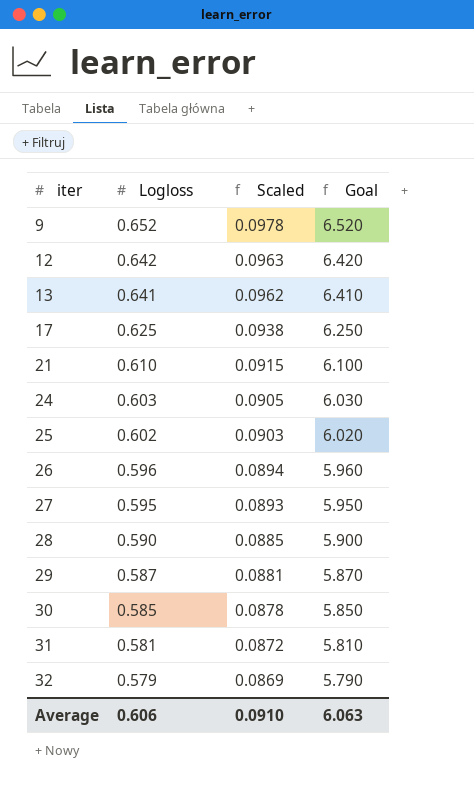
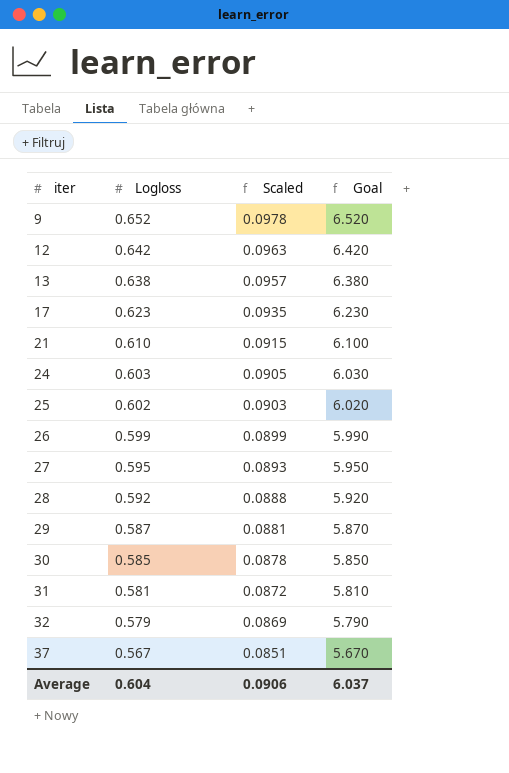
13 | Logloss: 0.641 -> 0.638
13 | Scaled: 0.0962 -> 0.0957
13 | Goal: 6.410 -> 6.380
17 | Logloss: 0.625 -> 0.623
17 | Scaled: 0.0938 -> 0.0935
17 | Goal: 6.250 -> 6.230
26 | Logloss: 0.596 -> 0.599
26 | Scaled: 0.0894 -> 0.0899
26 | Goal: 5.960 -> 5.990
28 | Logloss: 0.590 -> 0.592
28 | Scaled: 0.0885 -> 0.0888
28 | Goal: 5.900 -> 5.920
row 37: none -> 0.567 | 0.0851 | 5.670
Average | Logloss: 0.606 -> 0.604
Average | Scaled: 0.0910 -> 0.0906
Average | Goal: 6.063 -> 6.037

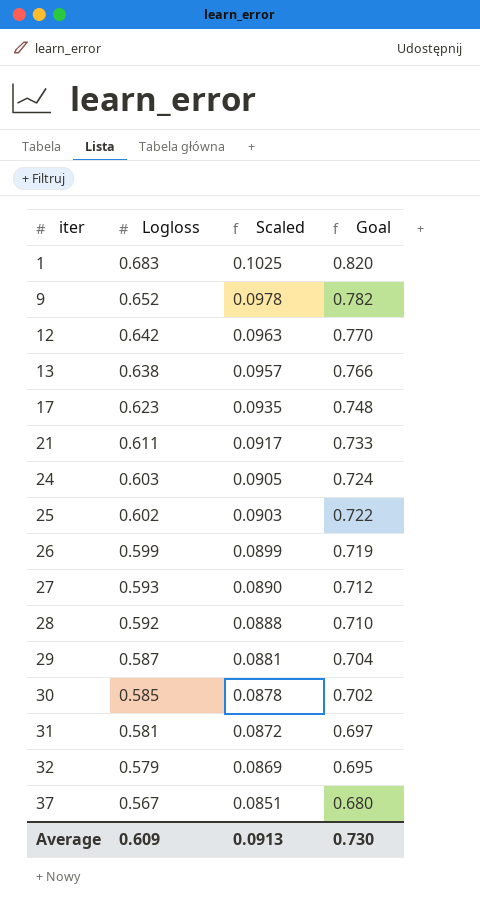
column Goal | formula: [Logloss] * 10 -> [Logloss] * 1.2
row 1: none -> 0.683 | 0.1025 | 0.820
21 | Logloss: 0.610 -> 0.611
21 | Scaled: 0.0915 -> 0.0917
27 | Logloss: 0.595 -> 0.593
27 | Scaled: 0.0893 -> 0.0890
Average | Logloss: 0.604 -> 0.609
Average | Scaled: 0.0906 -> 0.0913
Average | Goal: 6.037 -> 0.730

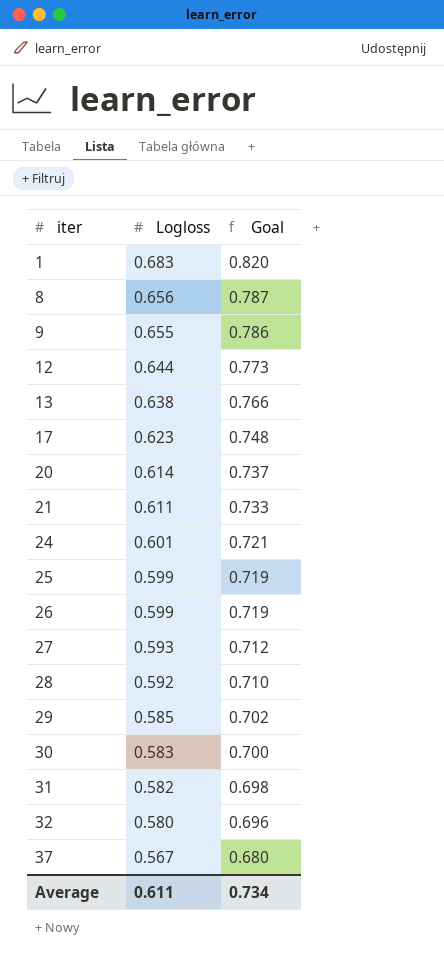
column Scaled | formula: [Logloss] * 0.15 -> none
row 8: none -> 0.656 | 0.787
9 | Logloss: 0.652 -> 0.655
9 | Goal: 0.782 -> 0.786
12 | Logloss: 0.642 -> 0.644
12 | Goal: 0.770 -> 0.773
row 20: none -> 0.614 | 0.737
24 | Logloss: 0.603 -> 0.601
24 | Goal: 0.724 -> 0.721
25 | Logloss: 0.602 -> 0.599
25 | Goal: 0.722 -> 0.719
29 | Logloss: 0.587 -> 0.585
29 | Goal: 0.704 -> 0.702
30 | Logloss: 0.585 -> 0.583
30 | Goal: 0.702 -> 0.700
31 | Logloss: 0.581 -> 0.582
31 | Goal: 0.697 -> 0.698
32 | Logloss: 0.579 -> 0.580
32 | Goal: 0.695 -> 0.696
Average | Logloss: 0.609 -> 0.611
Average | Goal: 0.730 -> 0.734

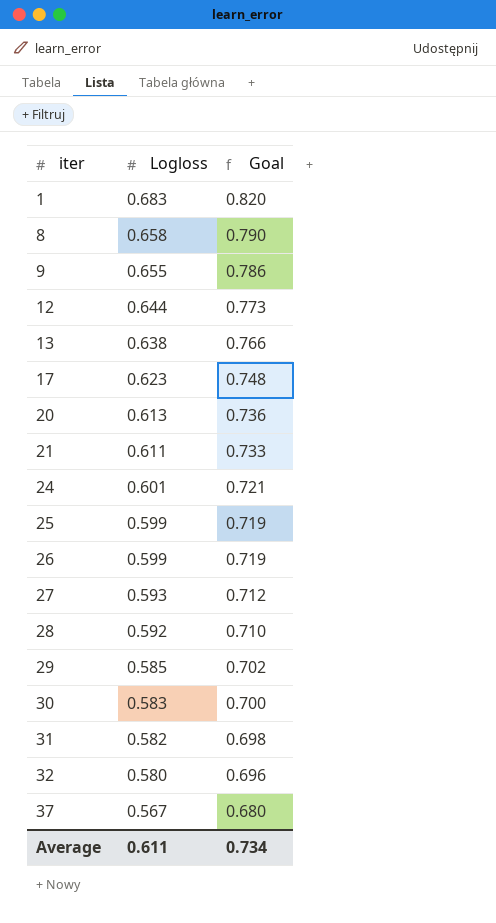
8 | Logloss: 0.656 -> 0.658
8 | Goal: 0.787 -> 0.790
20 | Logloss: 0.614 -> 0.613
20 | Goal: 0.737 -> 0.736

